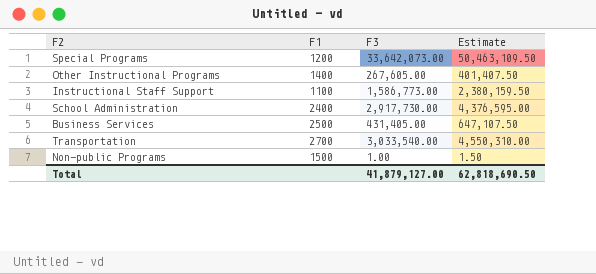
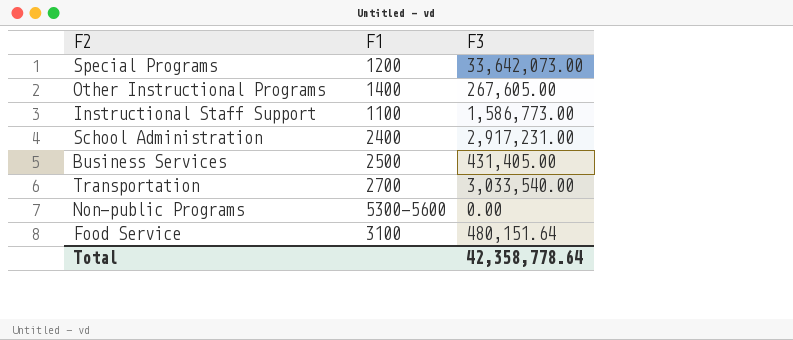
column Estimate | formula: [F3] * 1.5 -> none
School Administration | F3: 2,917,730.00 -> 2,917,231.00
Non-public Programs | F1: 1500 -> 5300-5600
Non-public Programs | F3: 1.00 -> 0.00
row Food Service: none -> 3100 | 480,151.64
Total | F3: 41,879,127.00 -> 42,358,778.64

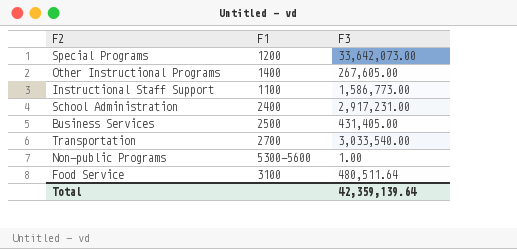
Non-public Programs | F3: 0.00 -> 1.00
Food Service | F3: 480,151.64 -> 480,511.64
Total | F3: 42,358,778.64 -> 42,359,139.64

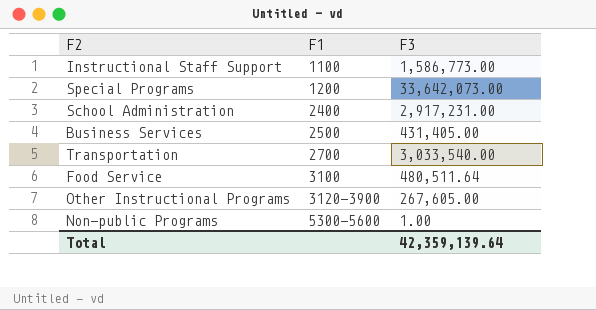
row order: none -> F1 ascending
Other Instructional Programs | F1: 1400 -> 3120-3900

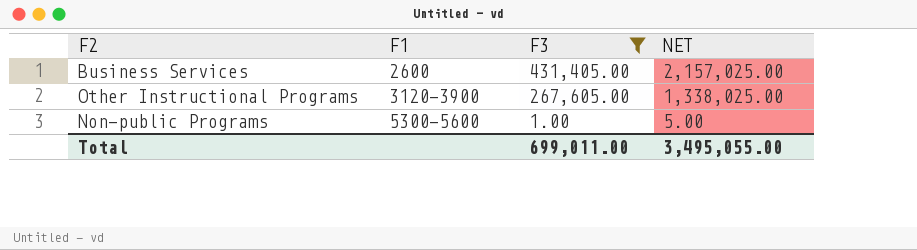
filter: none -> F3 <= 431,405.00
column NET | formula: none -> [F3] * 5
Business Services | F1: 2500 -> 2600
Total | F3: 42,359,139.64 -> 699,011.00

